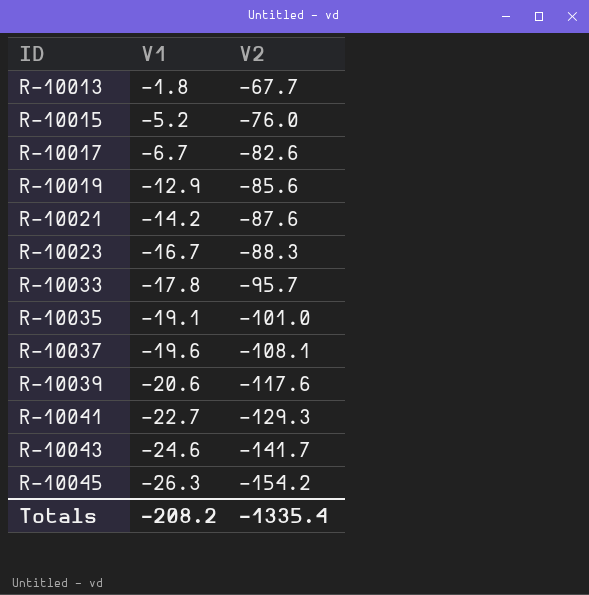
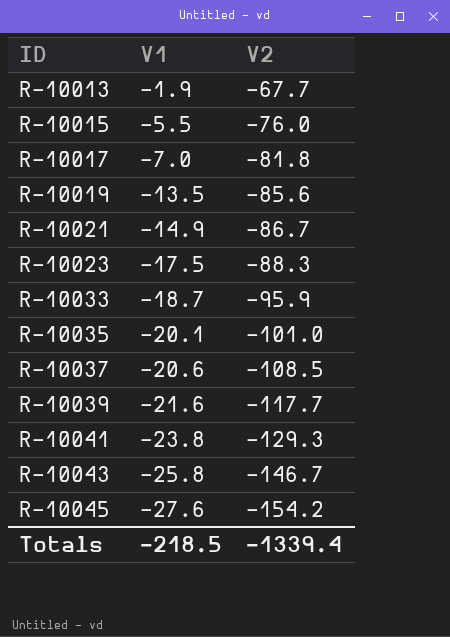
R-10013 | V1: -1.8 -> -1.9
R-10015 | V1: -5.2 -> -5.5
R-10017 | V1: -6.7 -> -7.0
R-10017 | V2: -82.6 -> -81.8
R-10019 | V1: -12.9 -> -13.5
R-10021 | V1: -14.2 -> -14.9
R-10021 | V2: -87.6 -> -86.7
R-10023 | V1: -16.7 -> -17.5
R-10033 | V1: -17.8 -> -18.7
R-10033 | V2: -95.7 -> -95.9
R-10035 | V1: -19.1 -> -20.1
R-10037 | V1: -19.6 -> -20.6
R-10037 | V2: -108.1 -> -108.5
R-10039 | V1: -20.6 -> -21.6
R-10039 | V2: -117.6 -> -117.7
R-10041 | V1: -22.7 -> -23.8
R-10043 | V1: -24.6 -> -25.8
R-10043 | V2: -141.7 -> -146.7
R-10045 | V1: -26.3 -> -27.6
Totals | V1: -208.2 -> -218.5
Totals | V2: -1335.4 -> -1339.4

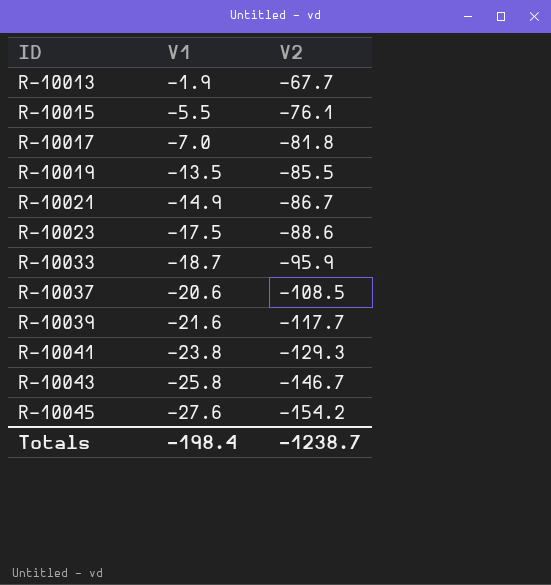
row R-10035: -20.1 | -101.0 -> none
R-10015 | V2: -76.0 -> -76.1
R-10019 | V2: -85.6 -> -85.5
R-10023 | V2: -88.3 -> -88.6
Totals | V1: -218.5 -> -198.4
Totals | V2: -1339.4 -> -1238.7

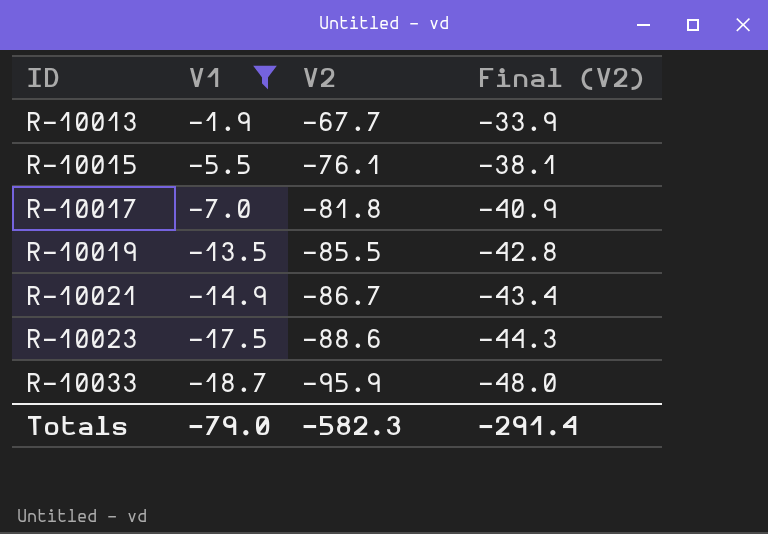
filter: none -> V1 >= -18.7
column Final (V2) | formula: none -> [V2] * 0.5
Totals | V1: -198.4 -> -79.0
Totals | V2: -1238.7 -> -582.3

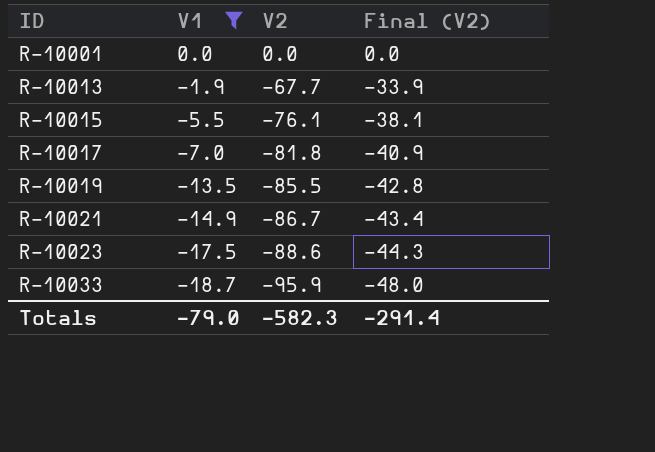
row R-10001: none -> 0.0 | 0.0 | 0.0

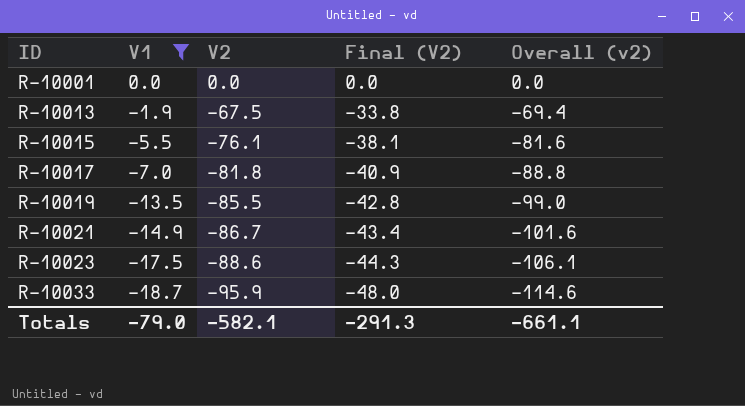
column Overall (v2) | formula: none -> [V1] + [V2]
R-10013 | V2: -67.7 -> -67.5
R-10013 | Final (V2): -33.9 -> -33.8
Totals | V2: -582.3 -> -582.1
Totals | Final (V2): -291.4 -> -291.3

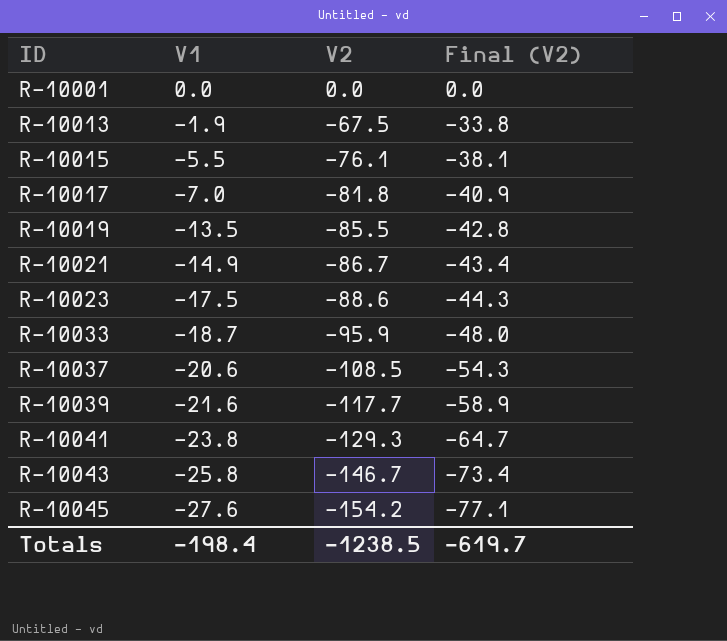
filter: V1 >= -18.7 -> none
column Overall (v2) | formula: [V1] + [V2] -> none
Totals | V1: -79.0 -> -198.4
Totals | V2: -582.1 -> -1238.5
Totals | Final (V2): -291.3 -> -619.7

